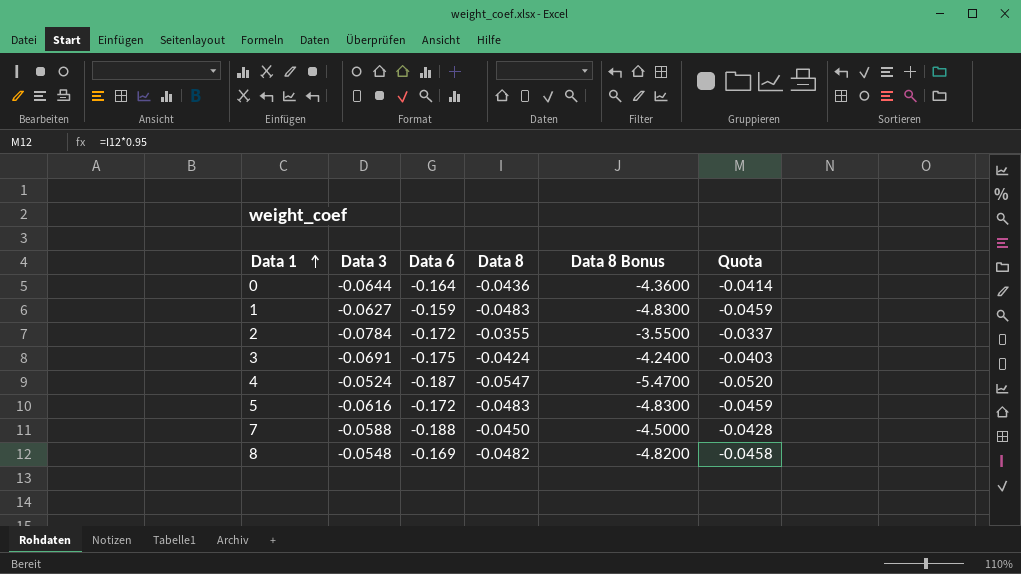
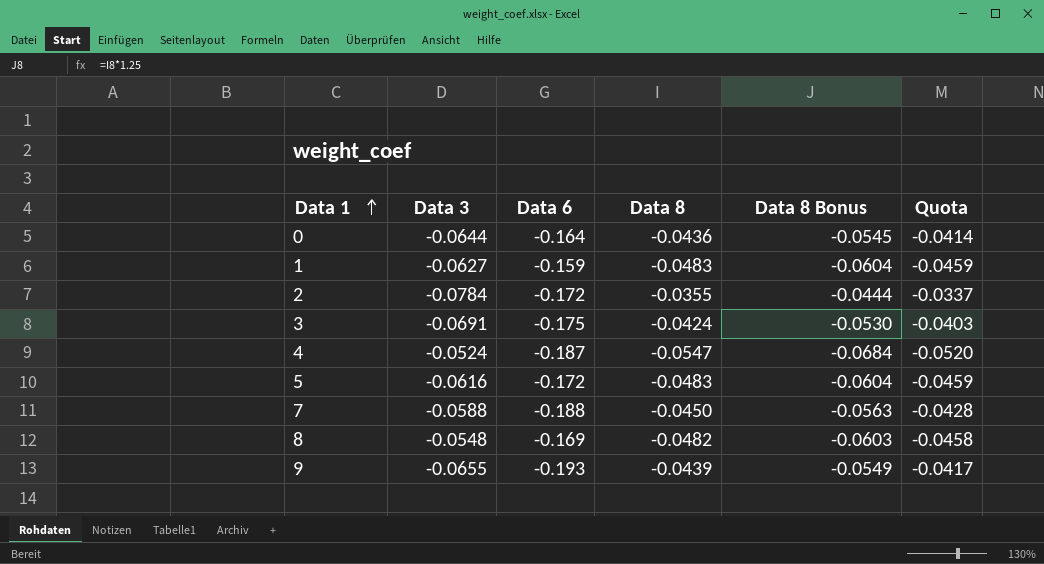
column Data 8 Bonus | formula: [Data 8] * 100 -> [Data 8] * 1.25
row 9: none -> -0.0655 | -0.193 | -0.0439 | -0.0549 | -0.0417

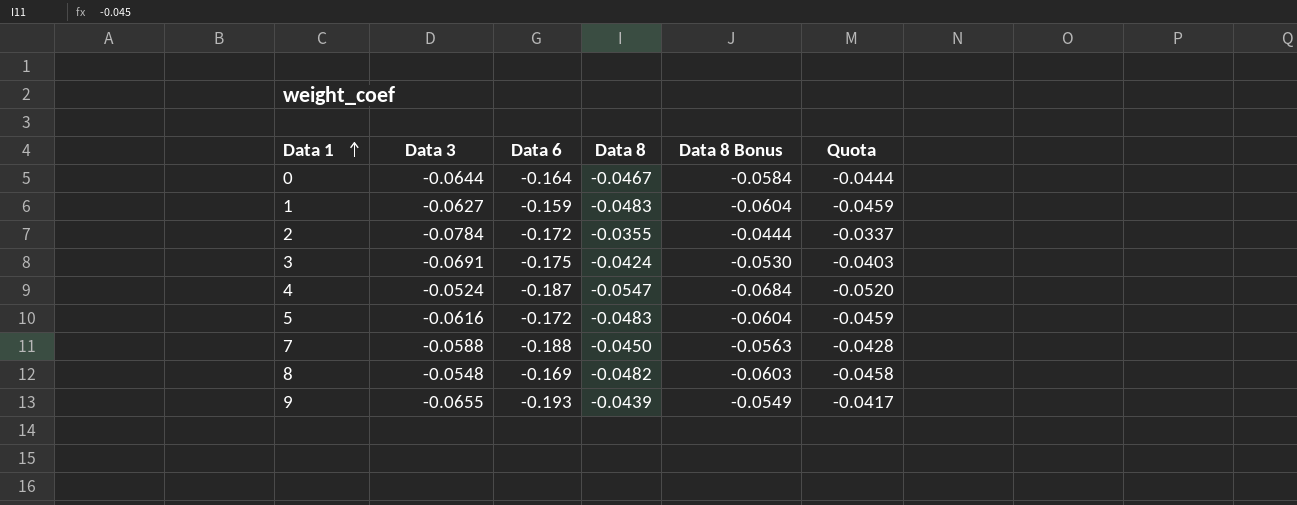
0 | Data 8: -0.0436 -> -0.0467
0 | Data 8 Bonus: -0.0545 -> -0.0584
0 | Quota: -0.0414 -> -0.0444

